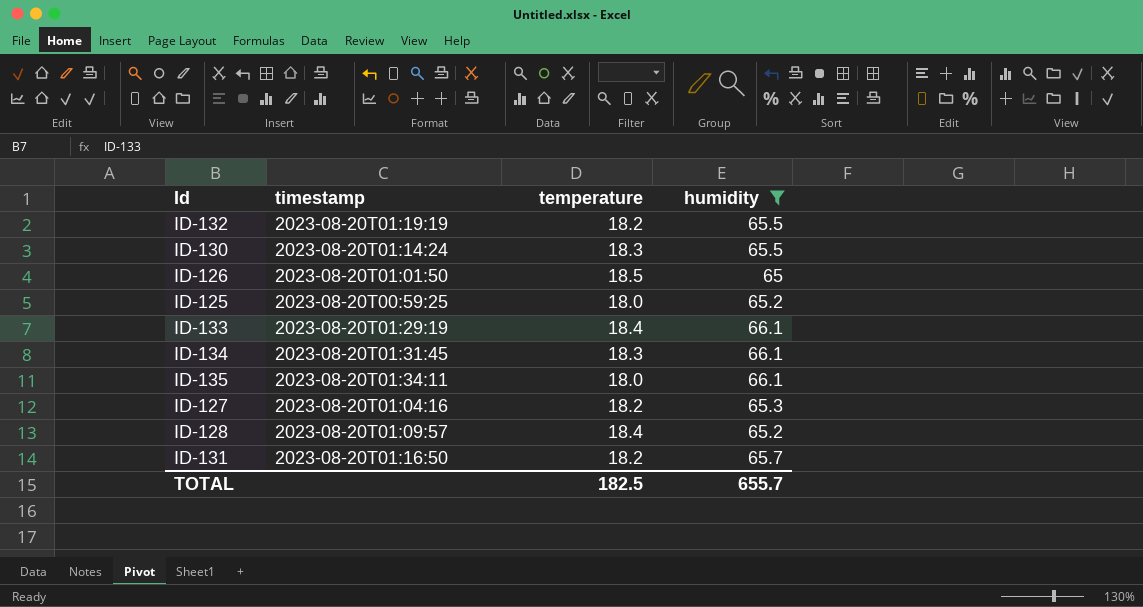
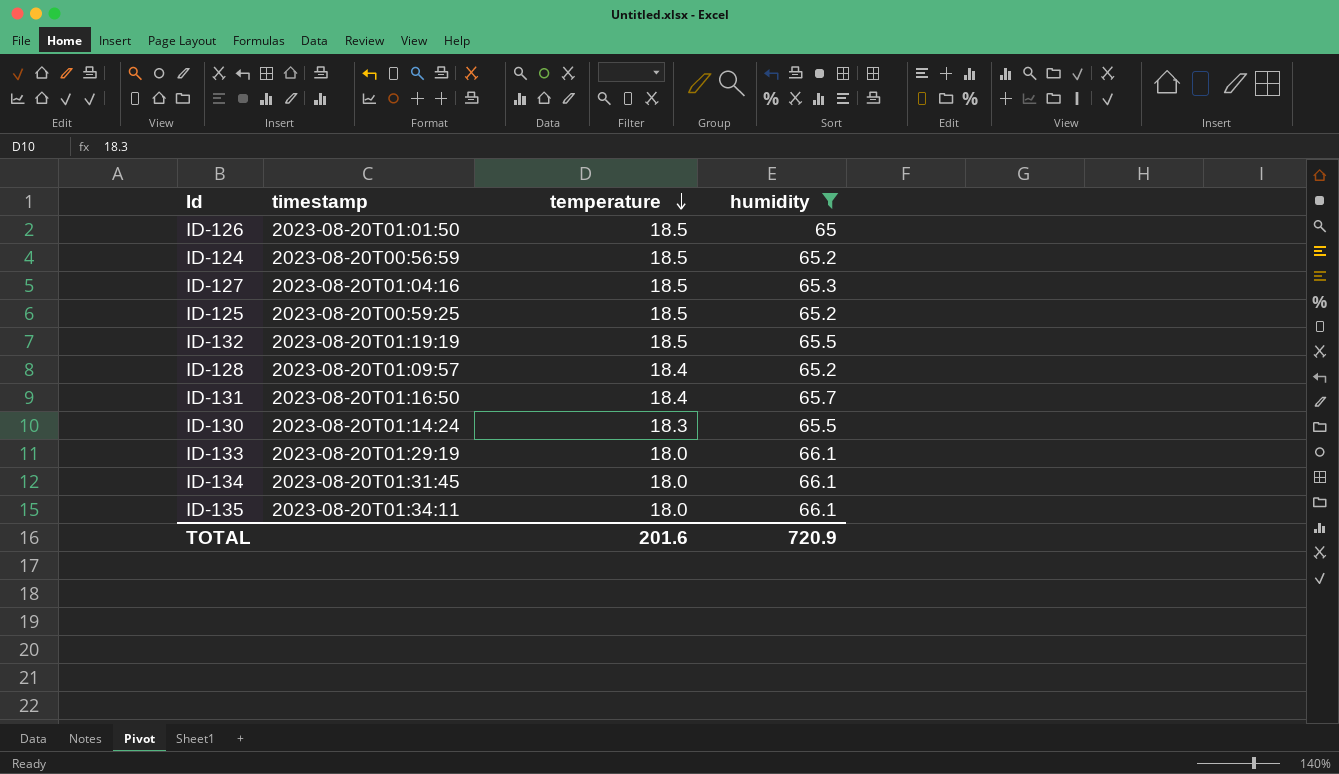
row order: none -> temperature descending
row ID-124: none -> 2023-08-20T00:56:59 | 18.5 | 65.2
ID-127 | temperature: 18.2 -> 18.5
ID-125 | temperature: 18.0 -> 18.5
ID-132 | temperature: 18.2 -> 18.5
ID-131 | temperature: 18.2 -> 18.4
ID-133 | temperature: 18.4 -> 18.0
ID-134 | temperature: 18.3 -> 18.0
TOTAL | temperature: 182.5 -> 201.6
TOTAL | humidity: 655.7 -> 720.9

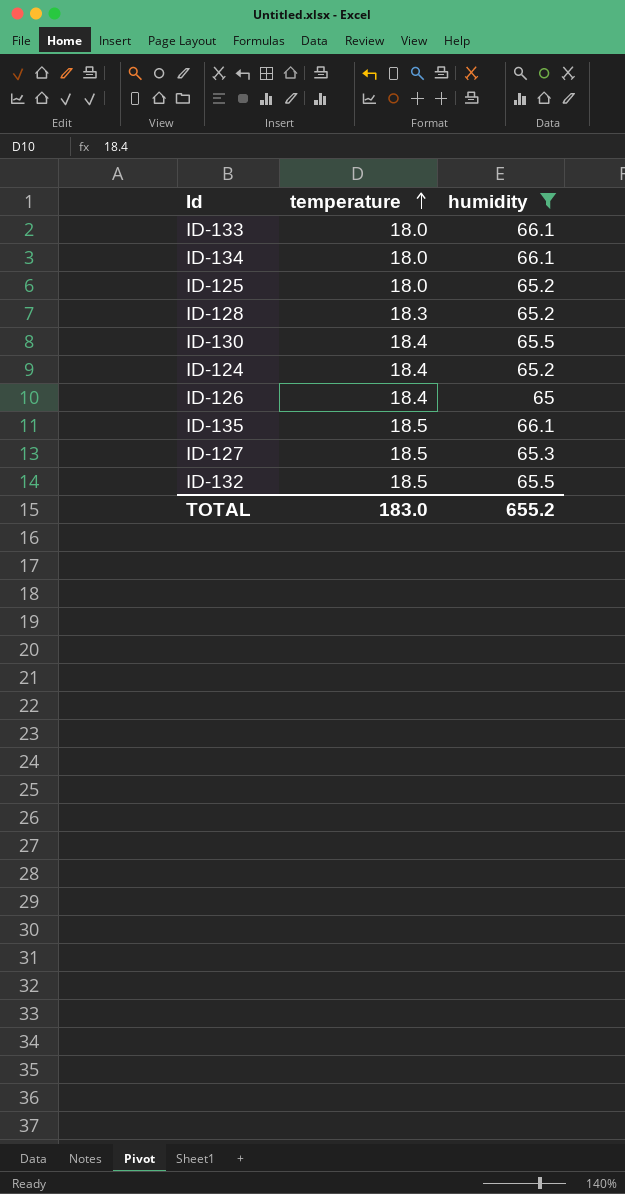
row order: temperature descending -> temperature ascending
column timestamp | position: 2 -> none
row ID-131: 2023-08-20T01:16:50 | 18.4 | 65.7 -> none
ID-125 | temperature: 18.5 -> 18.0
ID-128 | temperature: 18.4 -> 18.3
ID-130 | temperature: 18.3 -> 18.4
ID-124 | temperature: 18.5 -> 18.4
ID-126 | temperature: 18.5 -> 18.4
ID-135 | temperature: 18.0 -> 18.5
TOTAL | temperature: 201.6 -> 183.0
TOTAL | humidity: 720.9 -> 655.2

